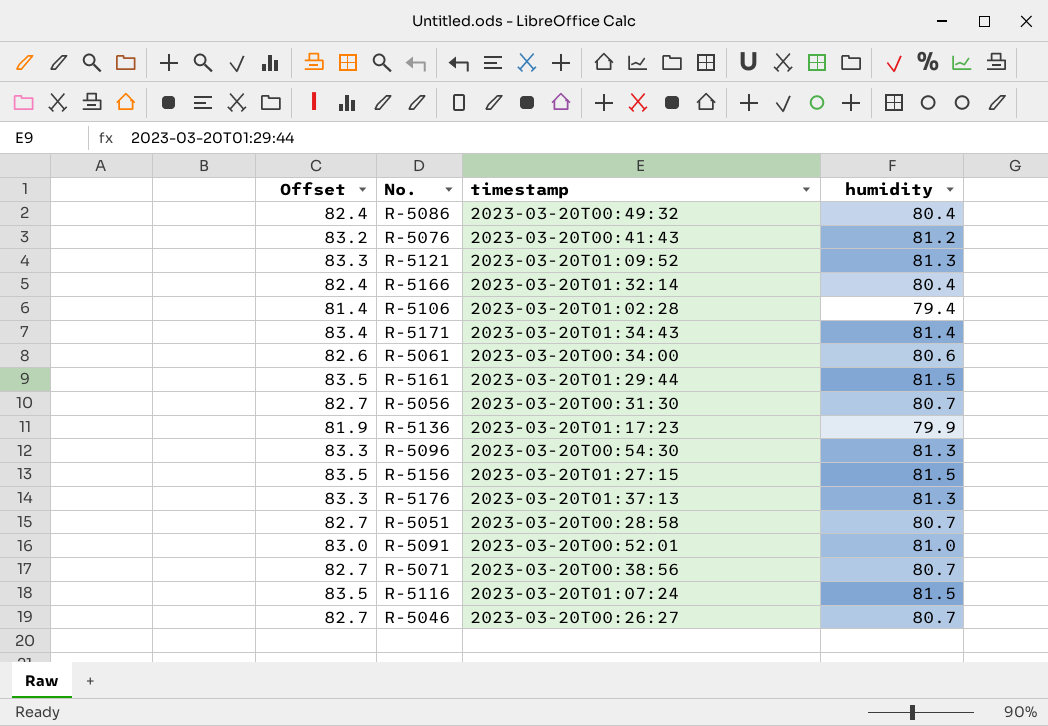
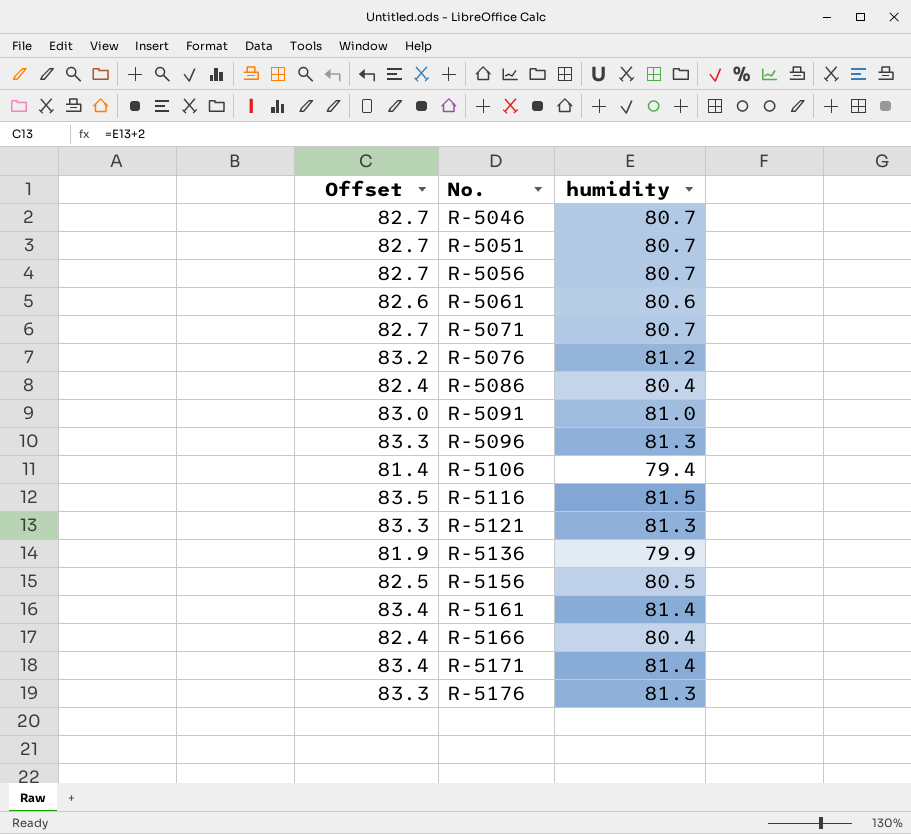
row order: none -> No. ascending
column timestamp | position: 3 -> none
R-5156 | Offset: 83.5 -> 82.5
R-5156 | humidity: 81.5 -> 80.5
R-5161 | Offset: 83.5 -> 83.4
R-5161 | humidity: 81.5 -> 81.4

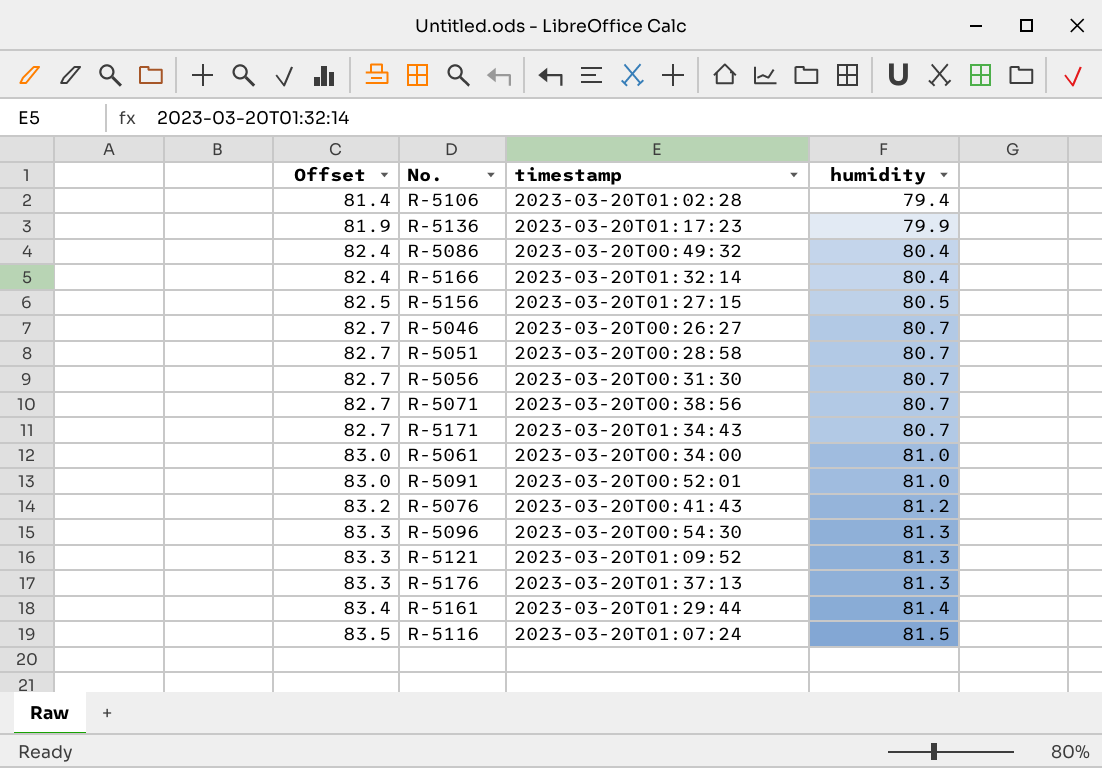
row order: No. ascending -> Offset ascending
column timestamp | position: none -> 3
R-5171 | Offset: 83.4 -> 82.7
R-5171 | humidity: 81.4 -> 80.7
R-5061 | Offset: 82.6 -> 83.0
R-5061 | humidity: 80.6 -> 81.0

